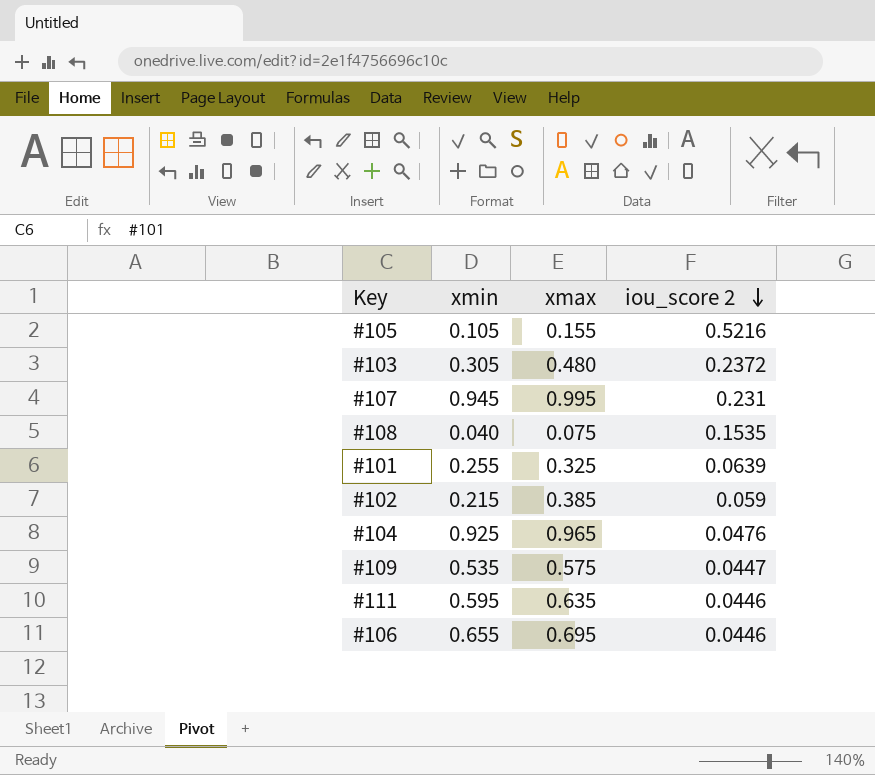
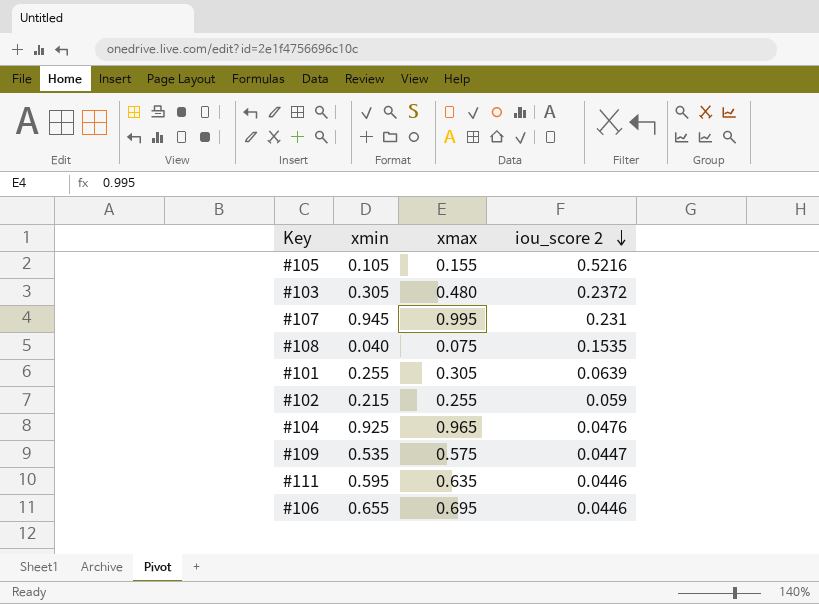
#101 | xmax: 0.325 -> 0.305
#102 | xmax: 0.385 -> 0.255

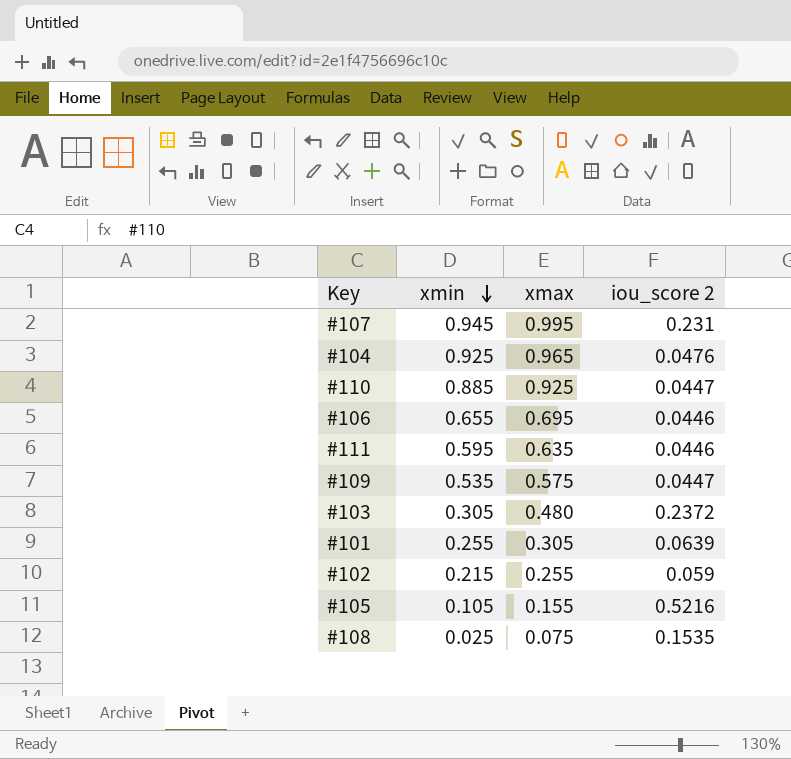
row order: iou_score 2 descending -> xmin descending
row #110: none -> 0.885 | 0.925 | 0.0447
#108 | xmin: 0.040 -> 0.025

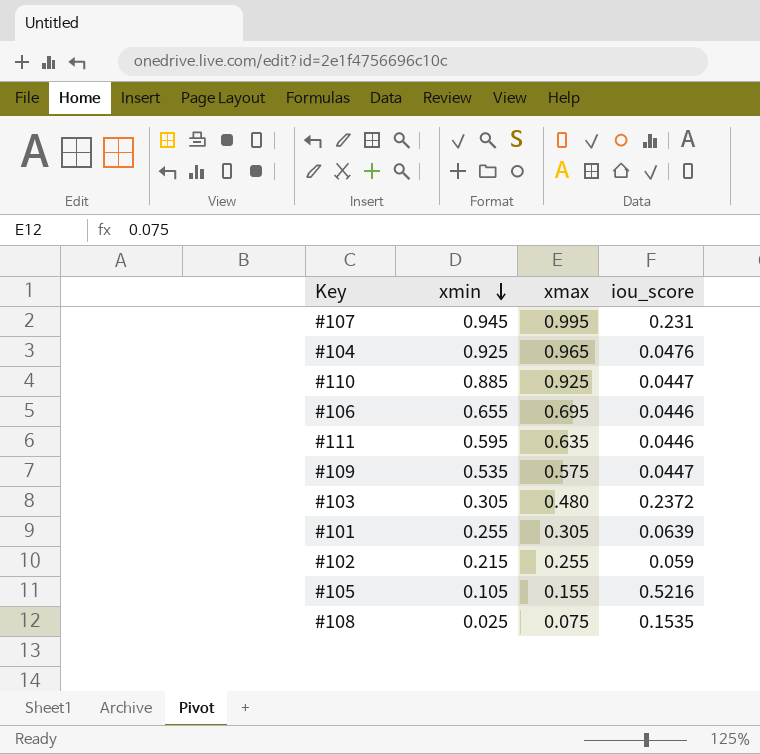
column name: iou_score 2 -> iou_score

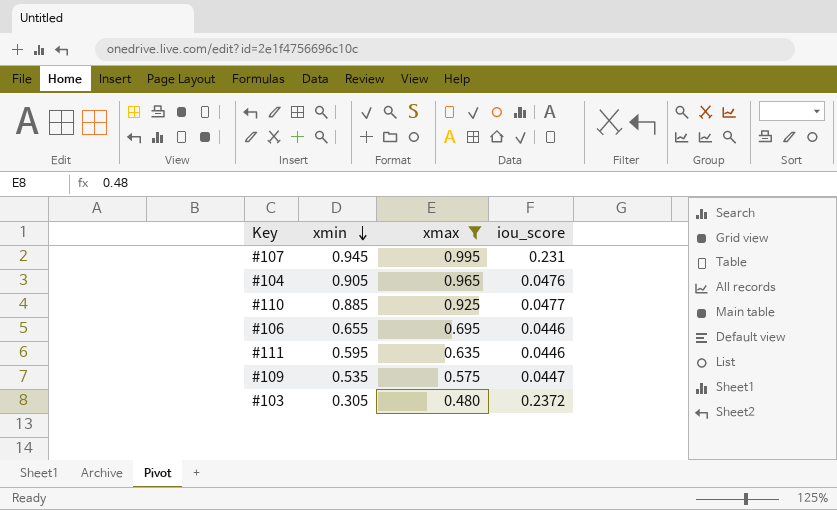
filter: none -> xmax >= 0.480
#104 | xmin: 0.925 -> 0.905
#110 | iou_score: 0.0447 -> 0.0477

